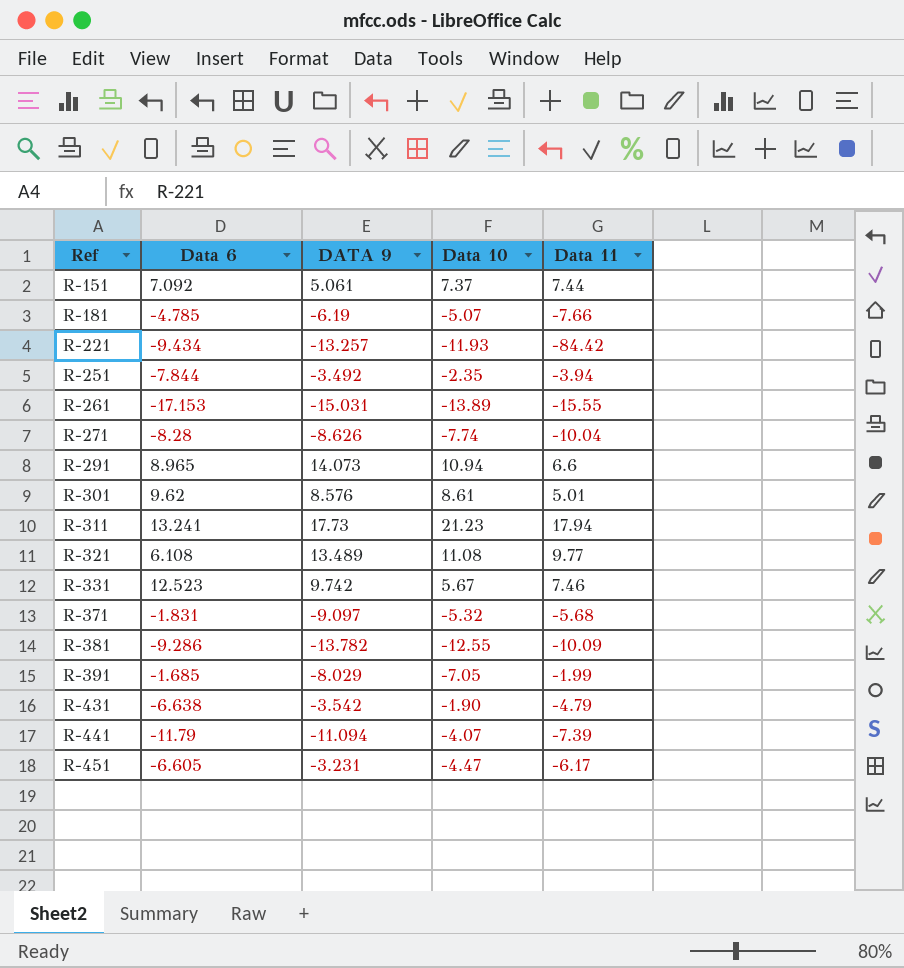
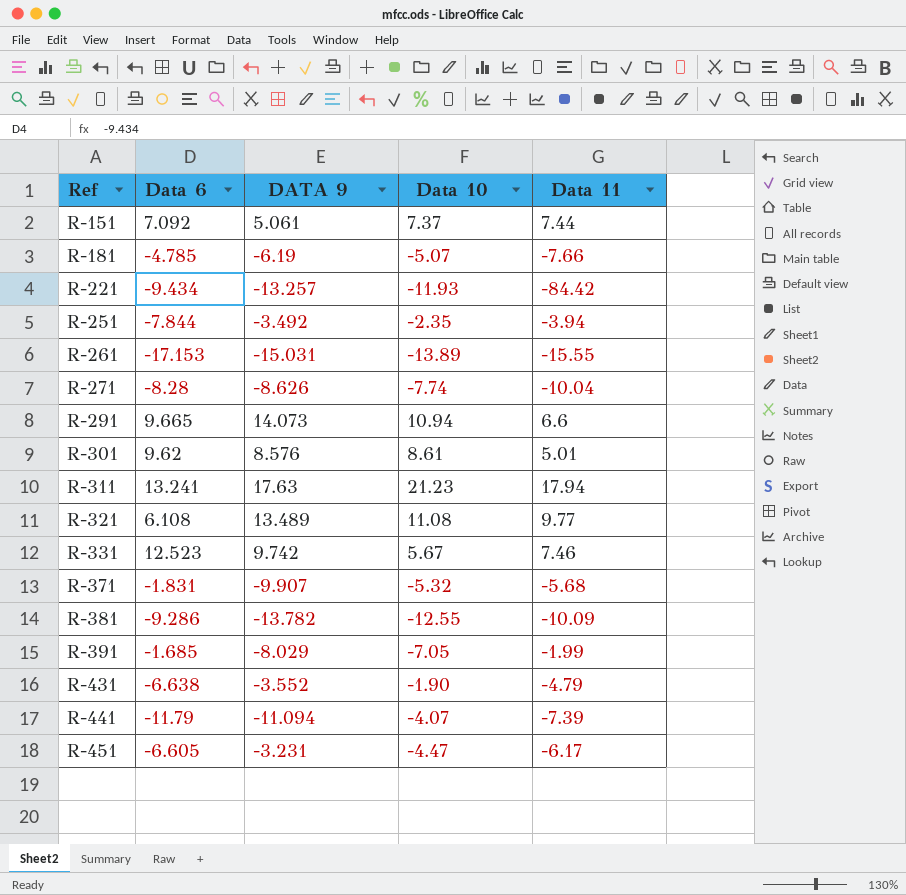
R-291 | Data 6: 8.965 -> 9.665
R-311 | DATA 9: 17.73 -> 17.63
R-371 | DATA 9: -9.097 -> -9.907
R-431 | DATA 9: -3.542 -> -3.552

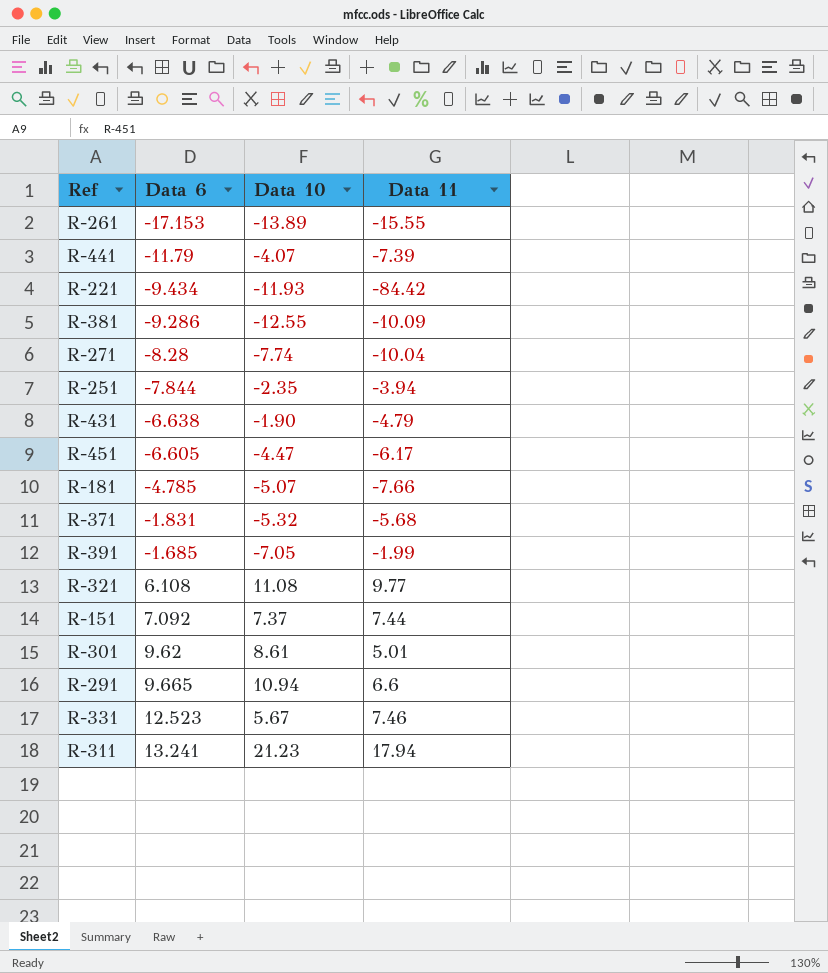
row order: Ref ascending -> Data 6 ascending
column DATA 9 | position: 3 -> none

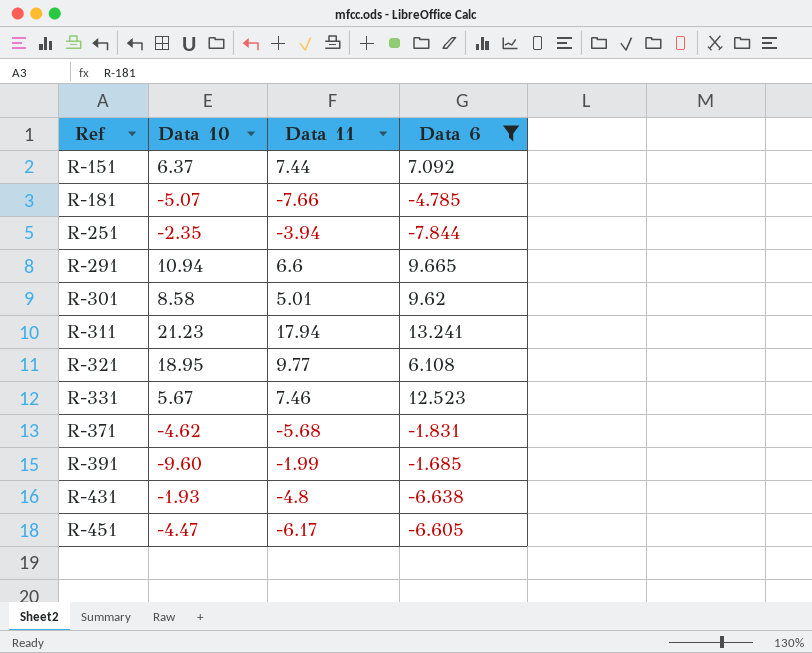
filter: none -> Data 6 >= -7.844
row order: Data 6 ascending -> Ref ascending
column Data 6 | position: 2 -> 4
R-151 | Data 10: 7.37 -> 6.37
R-301 | Data 10: 8.61 -> 8.58
R-321 | Data 10: 11.08 -> 18.95
R-371 | Data 10: -5.32 -> -4.62
R-391 | Data 10: -7.05 -> -9.60
R-431 | Data 10: -1.90 -> -1.93
R-431 | Data 11: -4.79 -> -4.8

